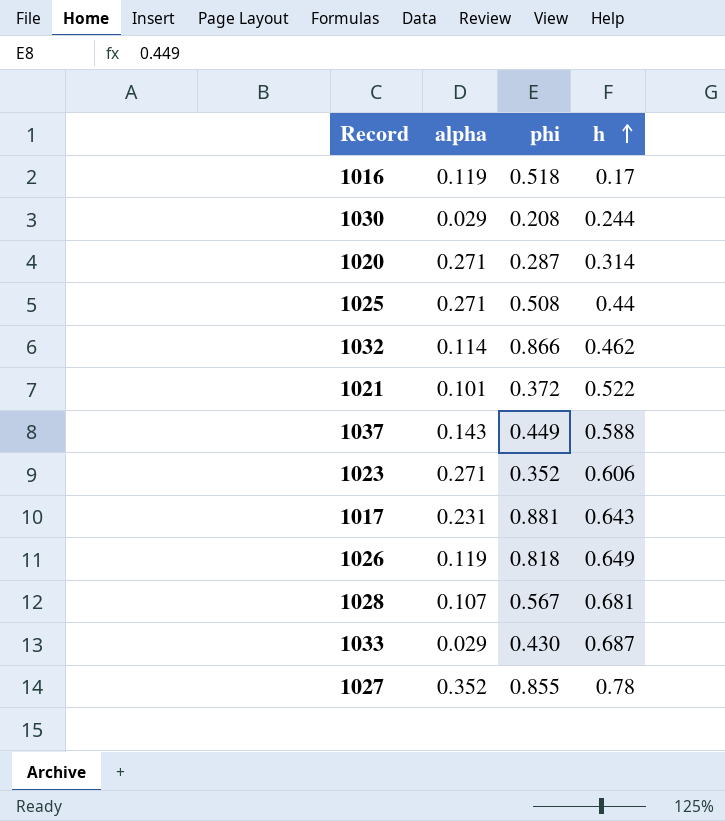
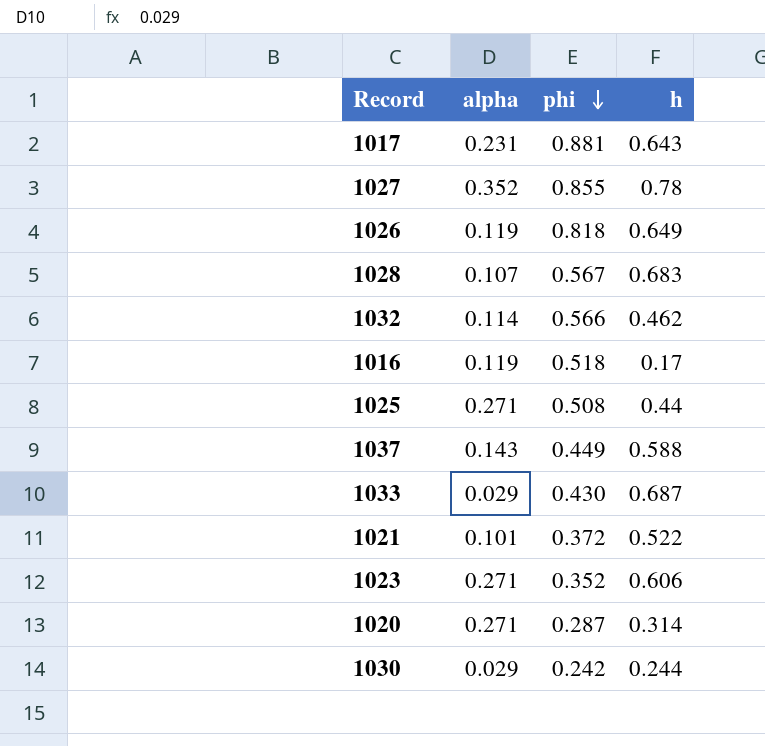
row order: h ascending -> phi descending
1028 | h: 0.681 -> 0.683
1032 | phi: 0.866 -> 0.566
1030 | phi: 0.208 -> 0.242

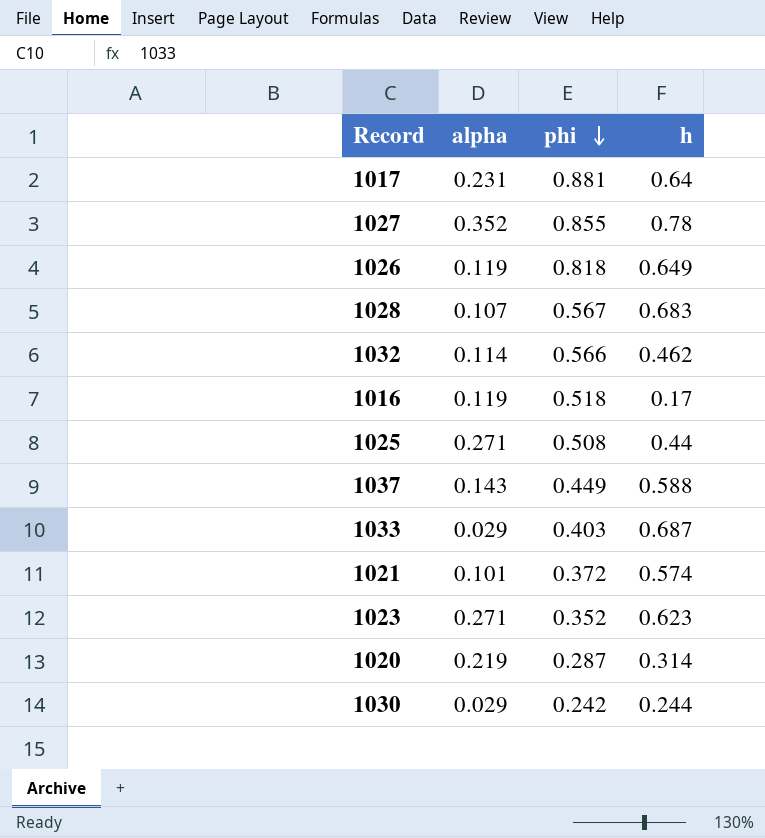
1017 | h: 0.643 -> 0.64
1033 | phi: 0.430 -> 0.403
1021 | h: 0.522 -> 0.574
1023 | h: 0.606 -> 0.623
1020 | alpha: 0.271 -> 0.219

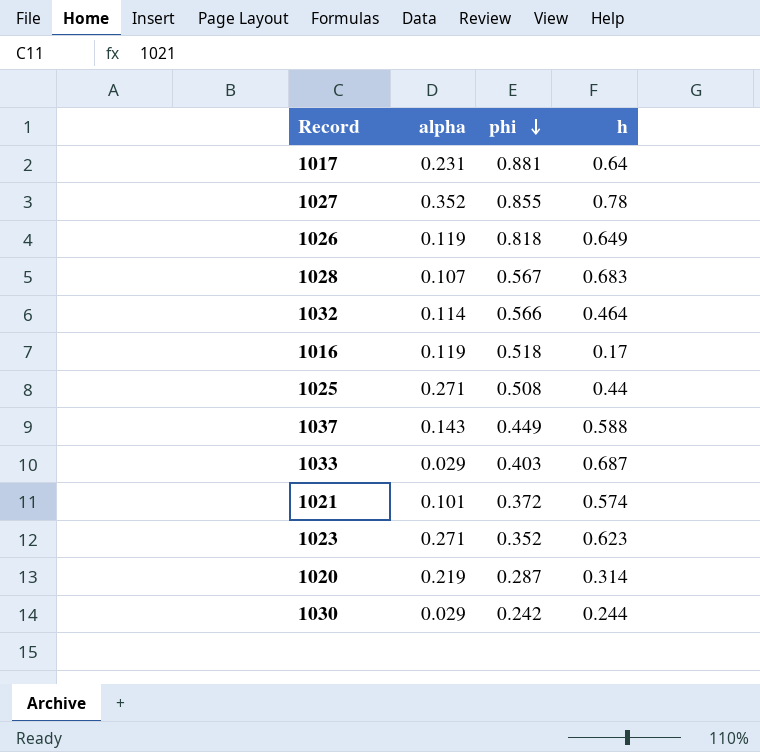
1032 | h: 0.462 -> 0.464

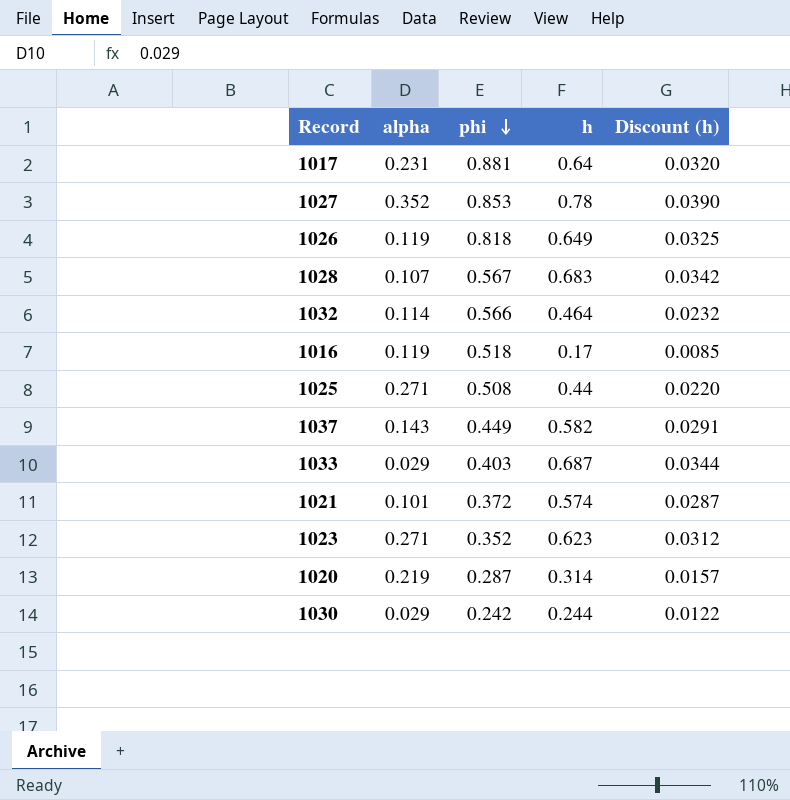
column Discount (h) | formula: none -> [h] * 0.05
1027 | phi: 0.855 -> 0.853
1037 | h: 0.588 -> 0.582

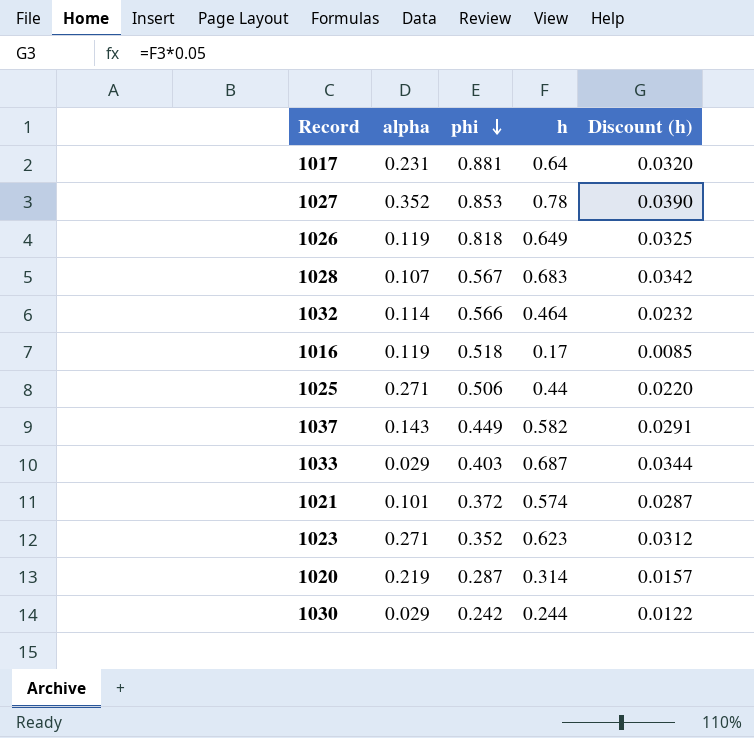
1025 | phi: 0.508 -> 0.506

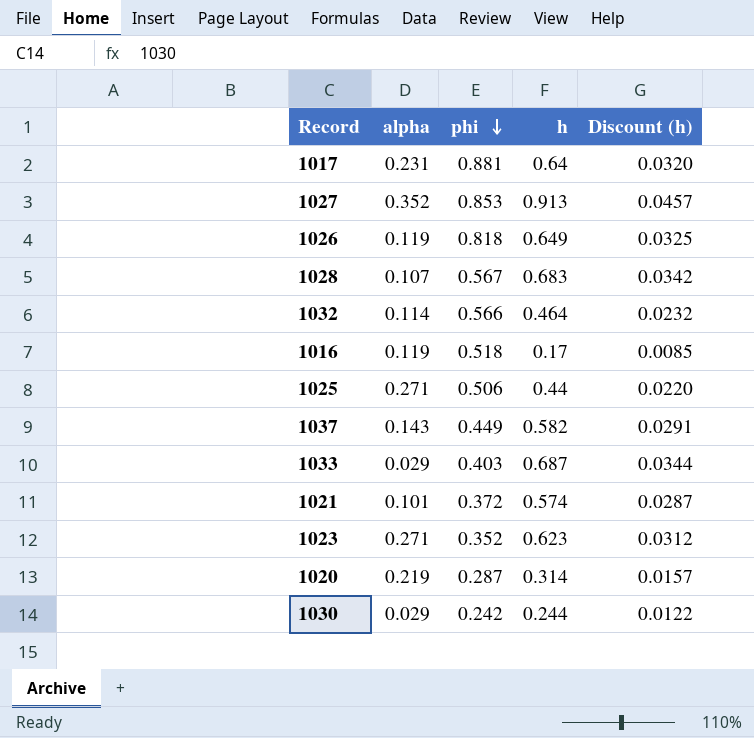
1027 | h: 0.78 -> 0.913
1027 | Discount (h): 0.0390 -> 0.0457

